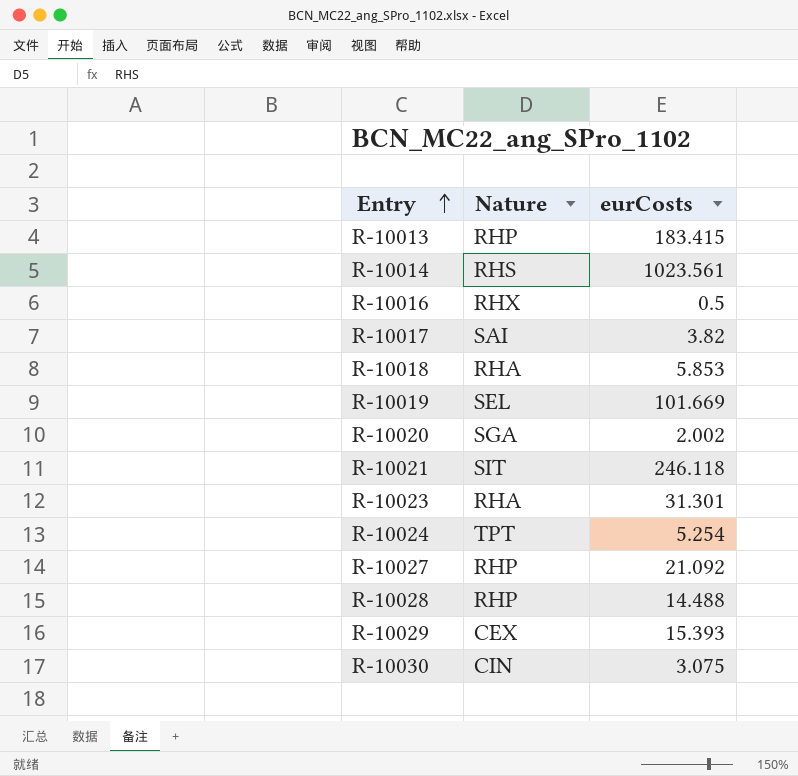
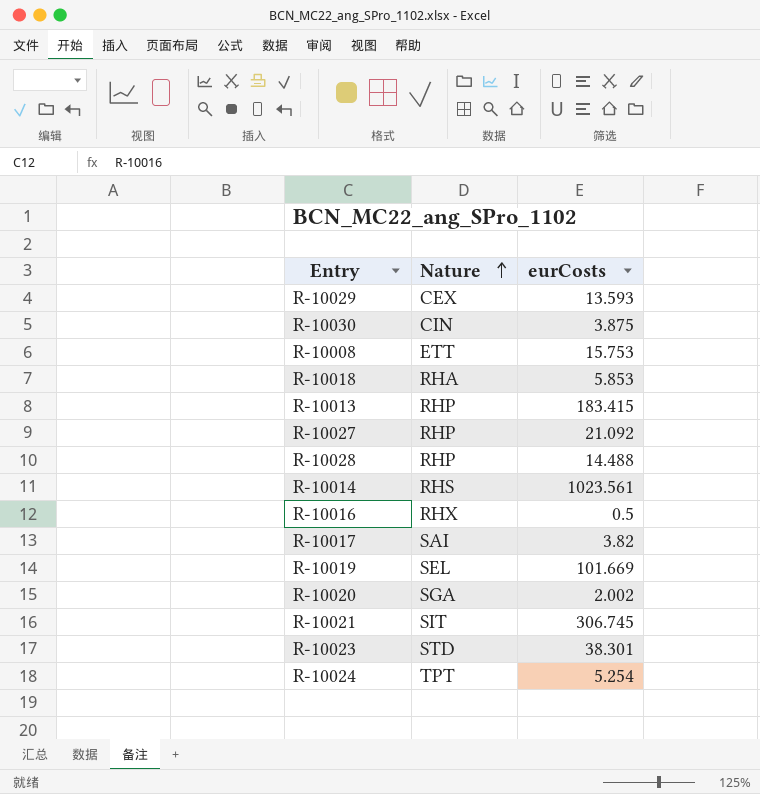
row order: Entry ascending -> Nature ascending
R-10029 | eurCosts: 15.393 -> 13.593
R-10030 | eurCosts: 3.075 -> 3.875
row R-10008: none -> ETT | 15.753
R-10021 | eurCosts: 246.118 -> 306.745
R-10023 | Nature: RHA -> STD
R-10023 | eurCosts: 31.301 -> 38.301

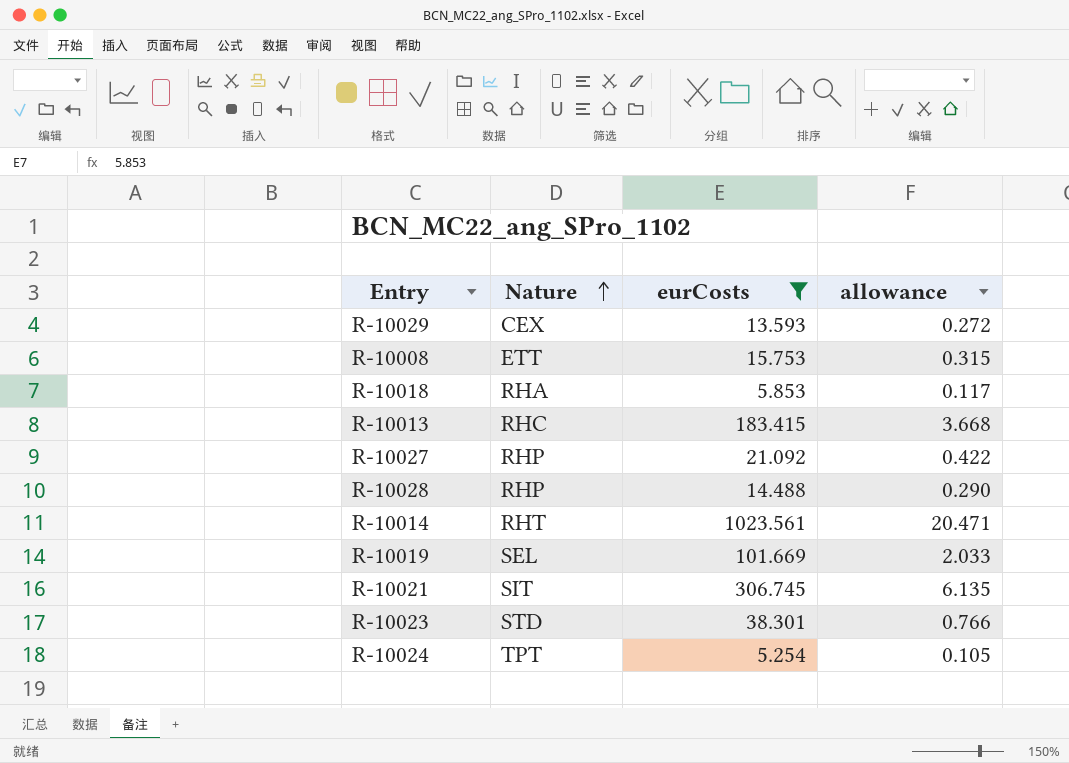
filter: none -> eurCosts >= 5.254
column allowance | formula: none -> [eurCosts] * 0.02
R-10013 | Nature: RHP -> RHC
R-10014 | Nature: RHS -> RHT

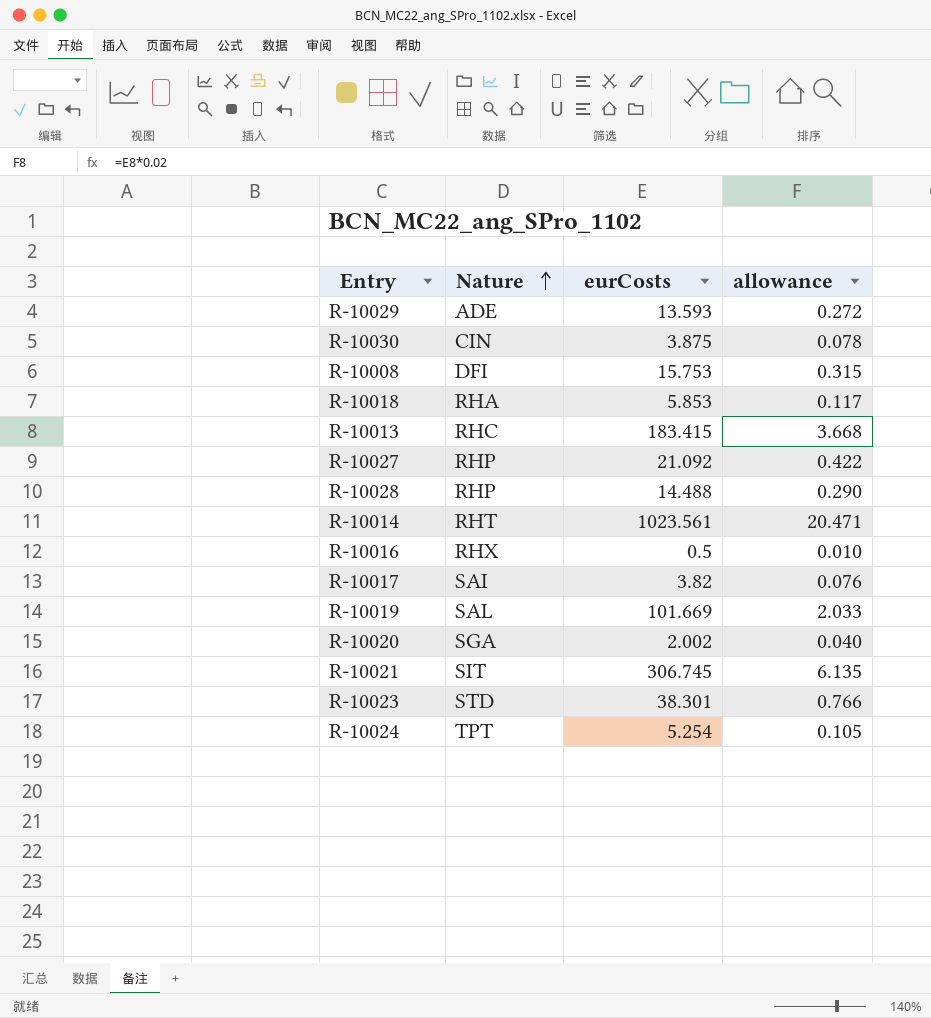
filter: eurCosts >= 5.254 -> none
R-10029 | Nature: CEX -> ADE
R-10008 | Nature: ETT -> DFI
R-10019 | Nature: SEL -> SAL

